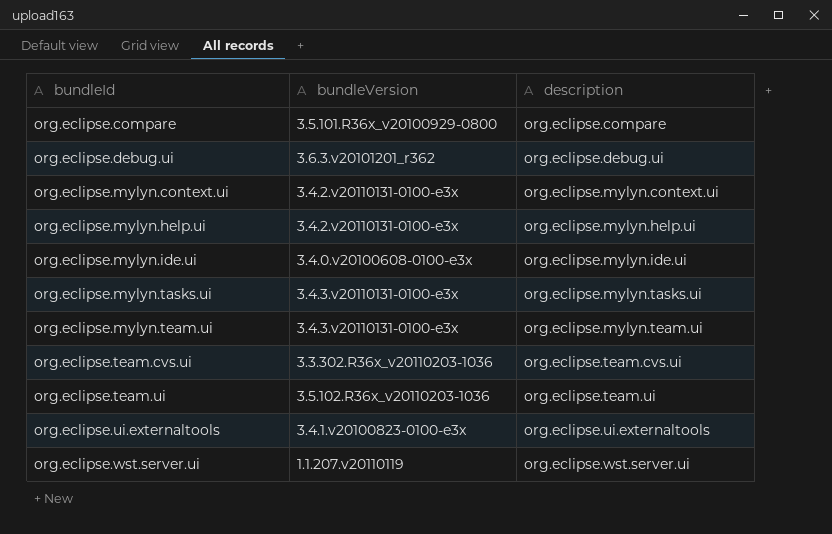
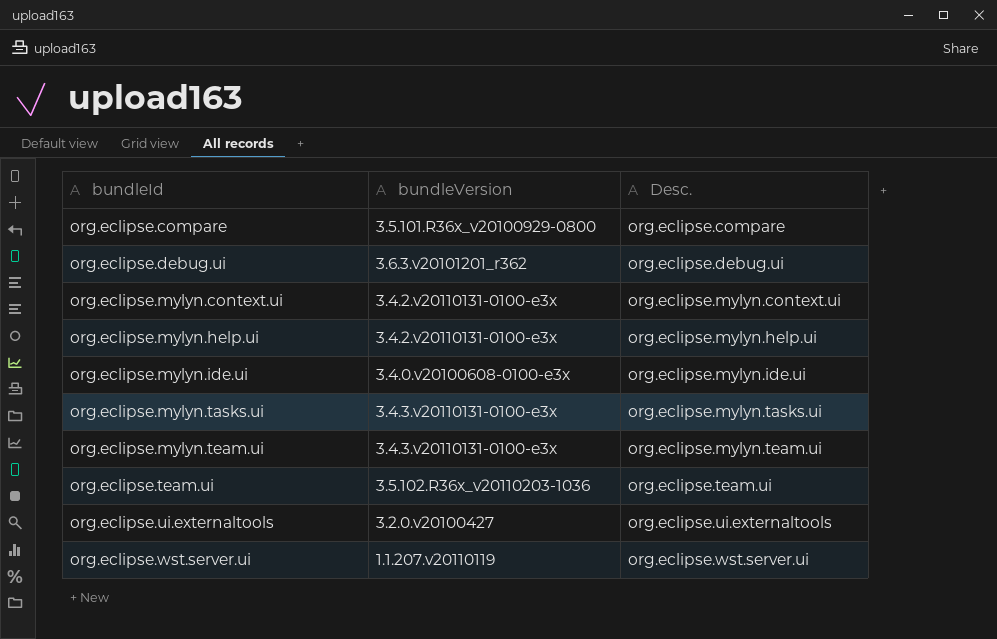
column name: description -> Desc.
row org.eclipse.team.cvs.ui: 3.3.302.R36x_v20110203-1036 | org.eclipse.team.cvs.ui -> none
org.eclipse.ui.externaltools | bundleVersion: 3.4.1.v20100823-0100-e3x -> 3.2.0.v20100427

